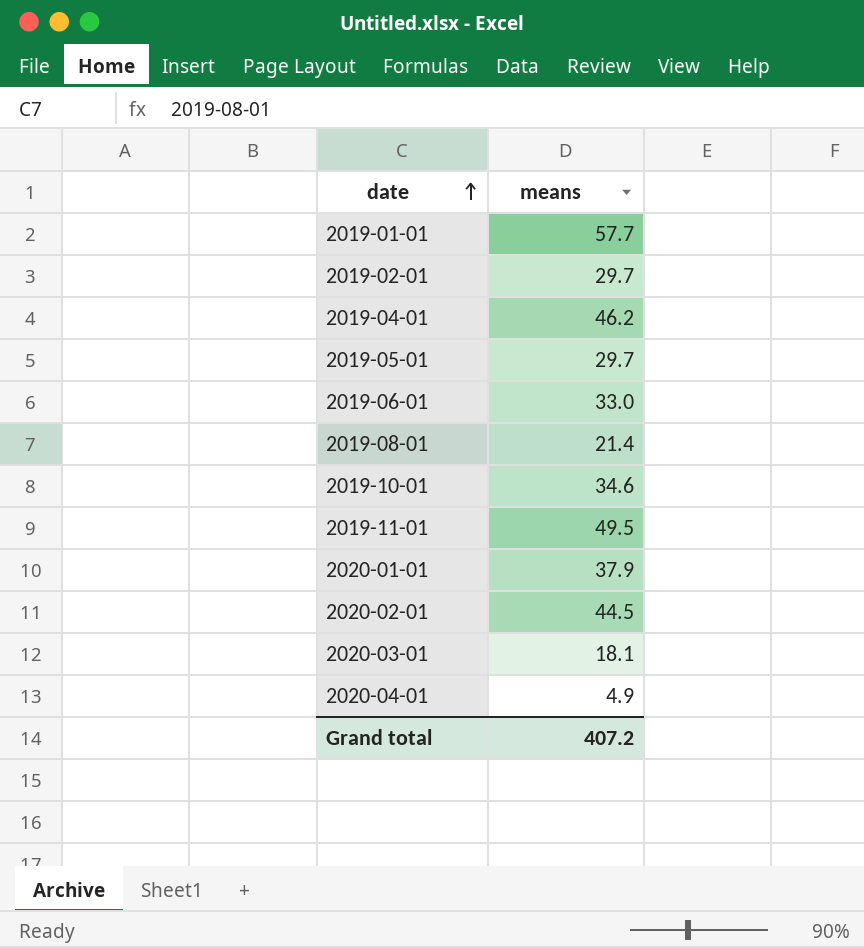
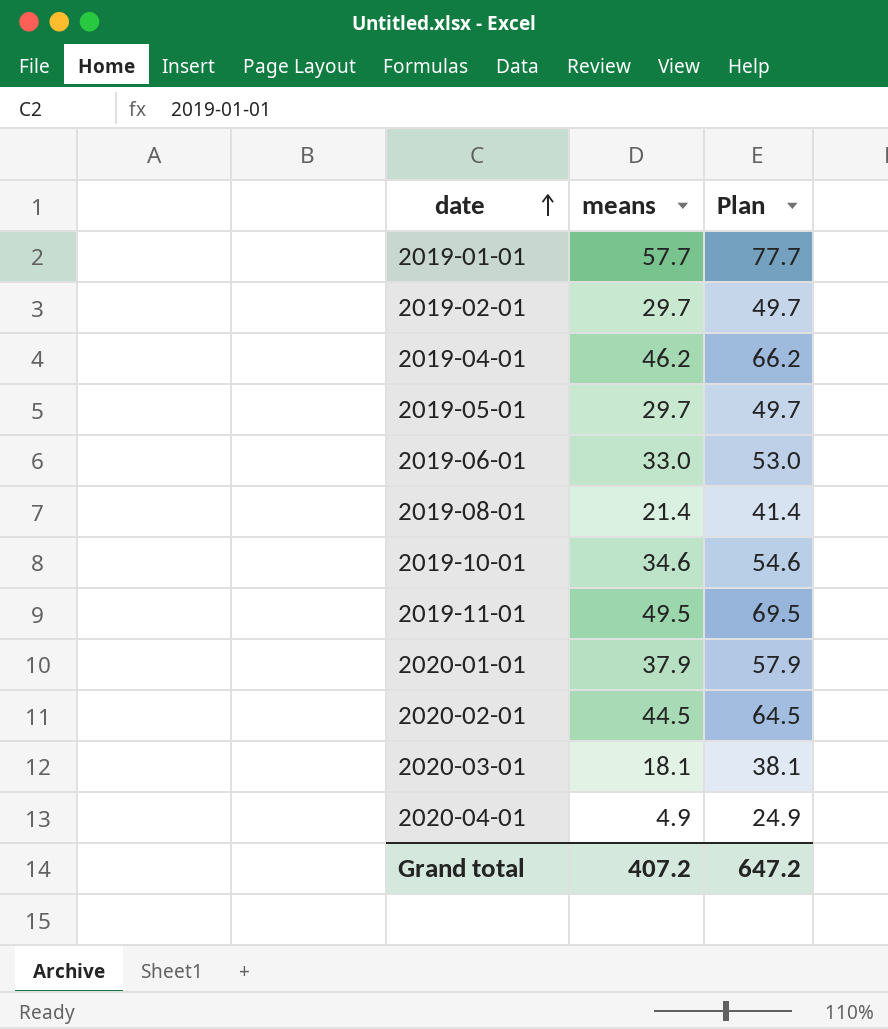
column Plan | formula: none -> [means] + 20

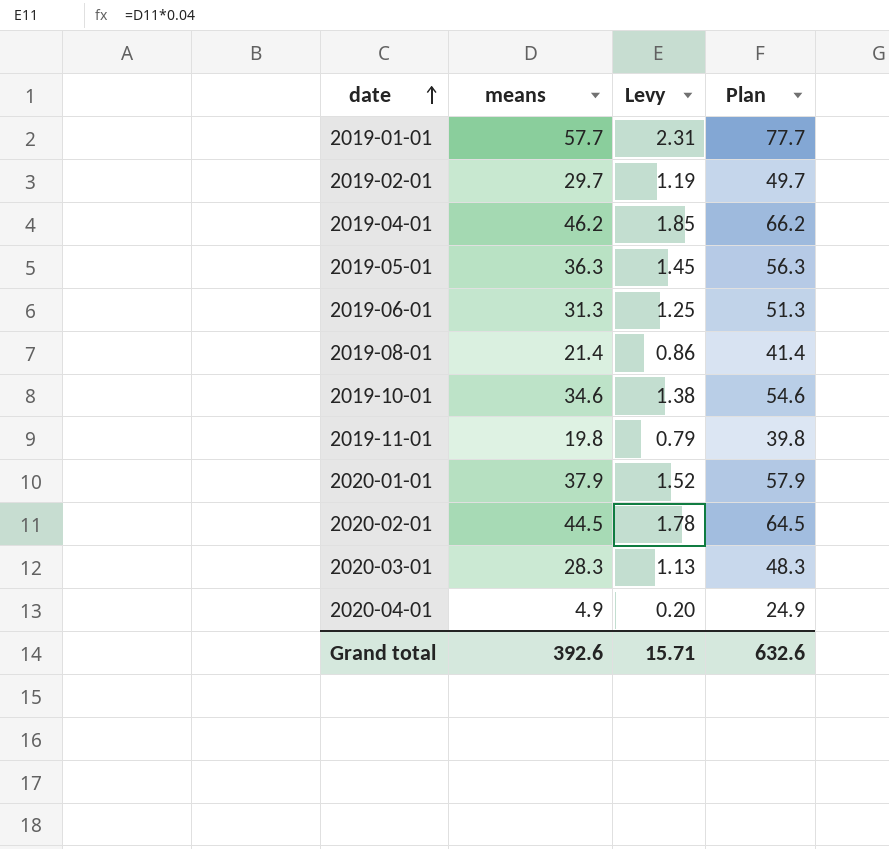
column Levy | formula: none -> [means] * 0.04
2019-05-01 | means: 29.7 -> 36.3
2019-05-01 | Plan: 49.7 -> 56.3
2019-06-01 | means: 33.0 -> 31.3
2019-06-01 | Plan: 53.0 -> 51.3
2019-11-01 | means: 49.5 -> 19.8
2019-11-01 | Plan: 69.5 -> 39.8
2020-03-01 | means: 18.1 -> 28.3
2020-03-01 | Plan: 38.1 -> 48.3
Grand total | means: 407.2 -> 392.6
Grand total | Plan: 647.2 -> 632.6

